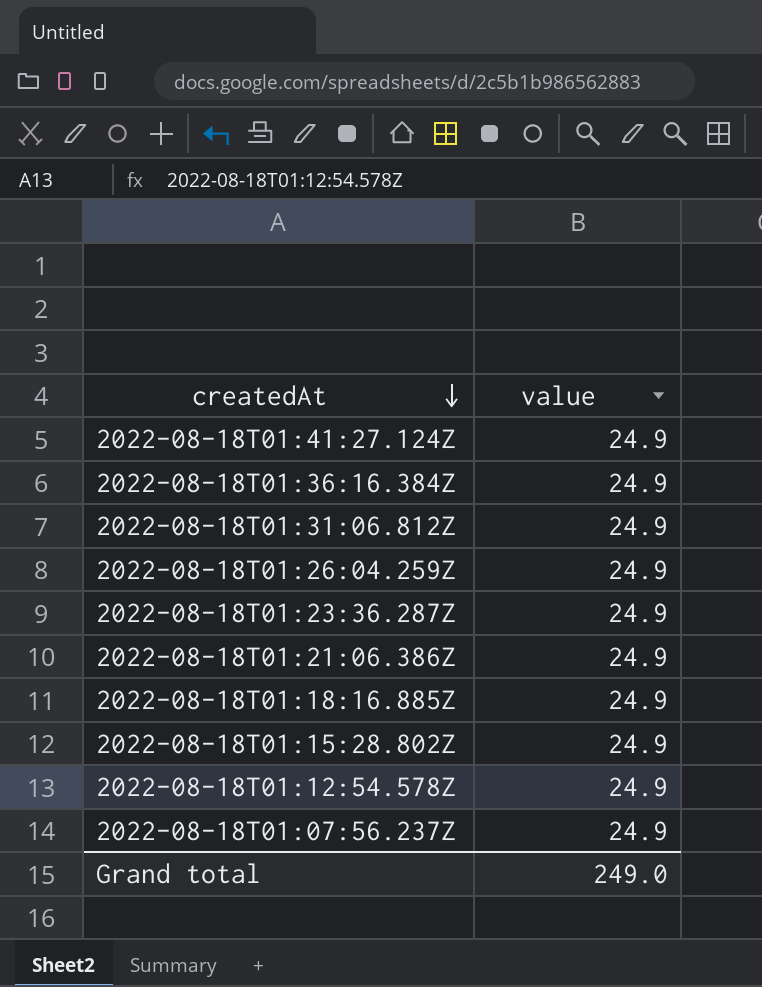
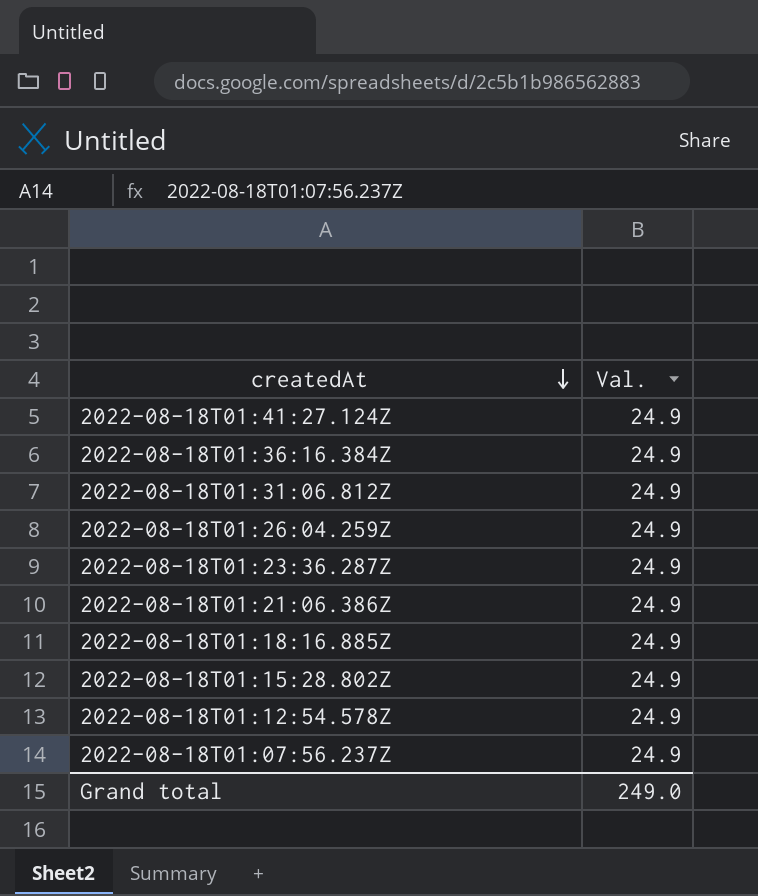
column name: value -> Val.

